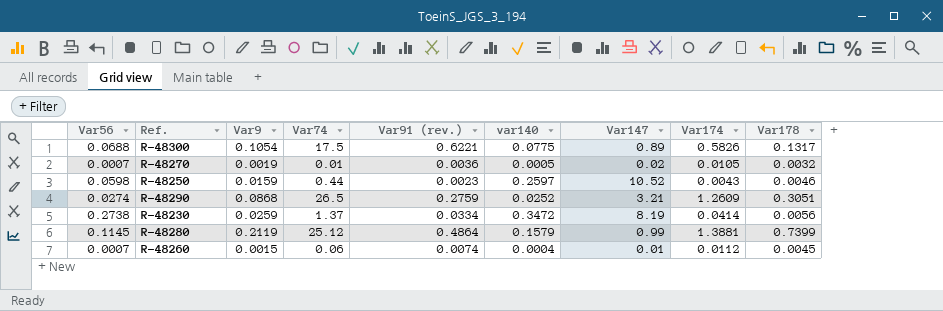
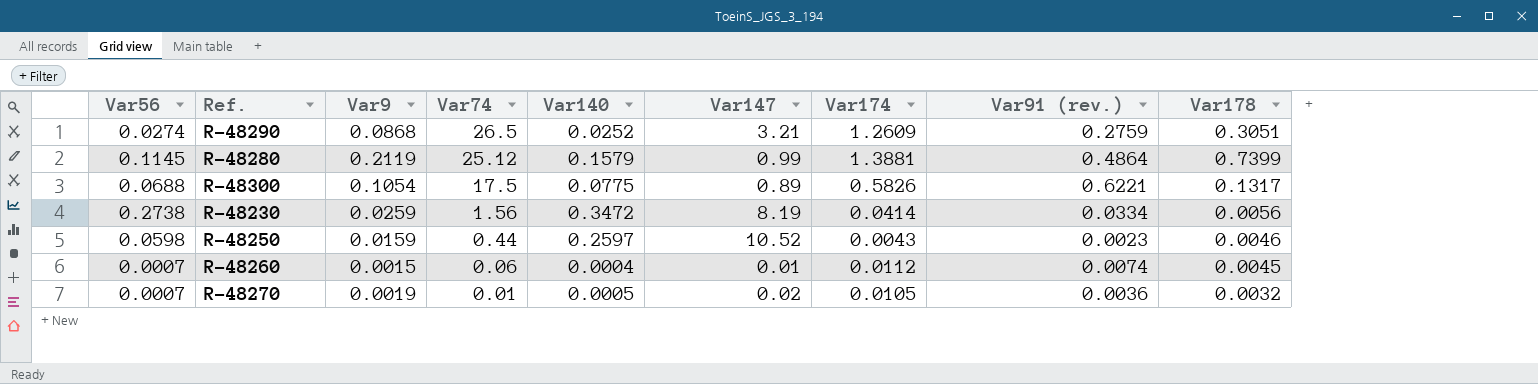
row order: none -> Var74 descending
column name: var140 -> Var140
column Var91 (rev.) | position: 5 -> 8
R-48230 | Var74: 1.37 -> 1.56

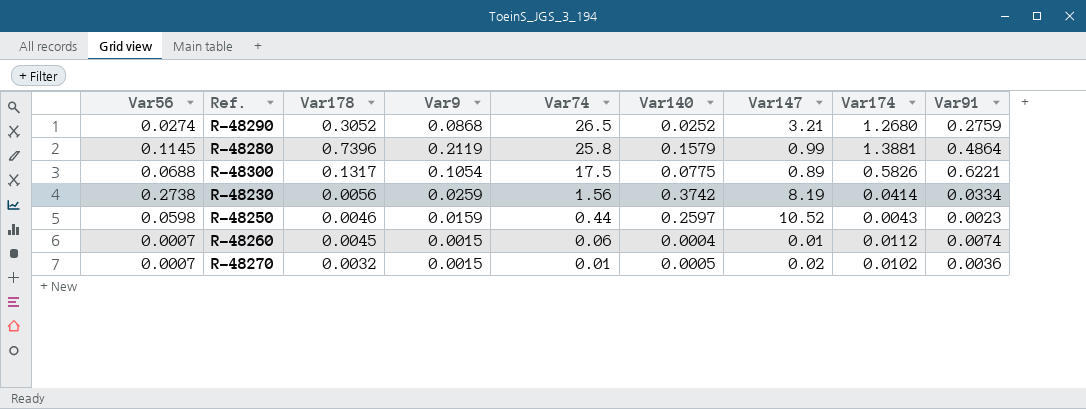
column Var178 | position: 9 -> 3
column name: Var91 (rev.) -> Var91
R-48290 | Var178: 0.3051 -> 0.3052
R-48290 | Var174: 1.2609 -> 1.2680
R-48280 | Var178: 0.7399 -> 0.7396
R-48280 | Var74: 25.12 -> 25.8
R-48230 | Var140: 0.3472 -> 0.3742
R-48270 | Var9: 0.0019 -> 0.0015
R-48270 | Var174: 0.0105 -> 0.0102

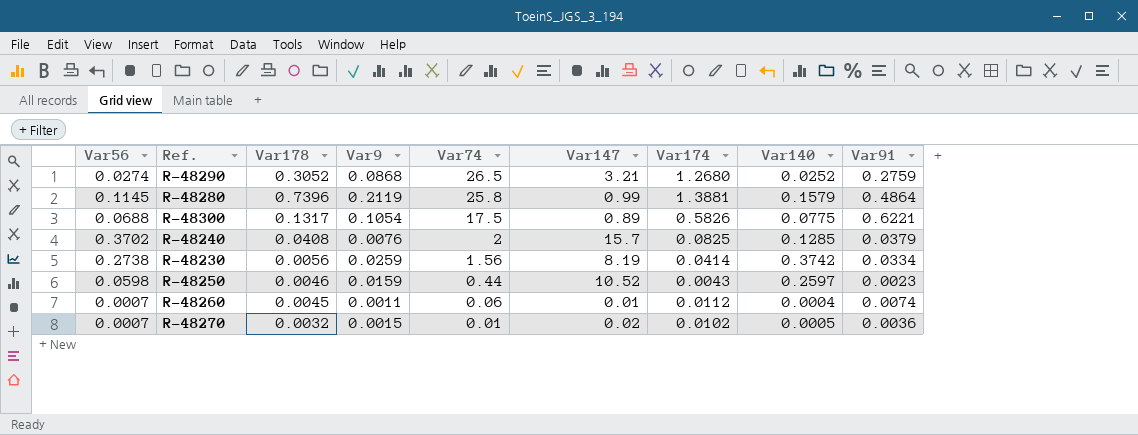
column Var140 | position: 6 -> 8
row R-48240: none -> 0.3702 | 0.0408 | 0.0076 | 2 | 15.7 | 0.0825 | 0.1285 | 0.0379
R-48260 | Var9: 0.0015 -> 0.0011

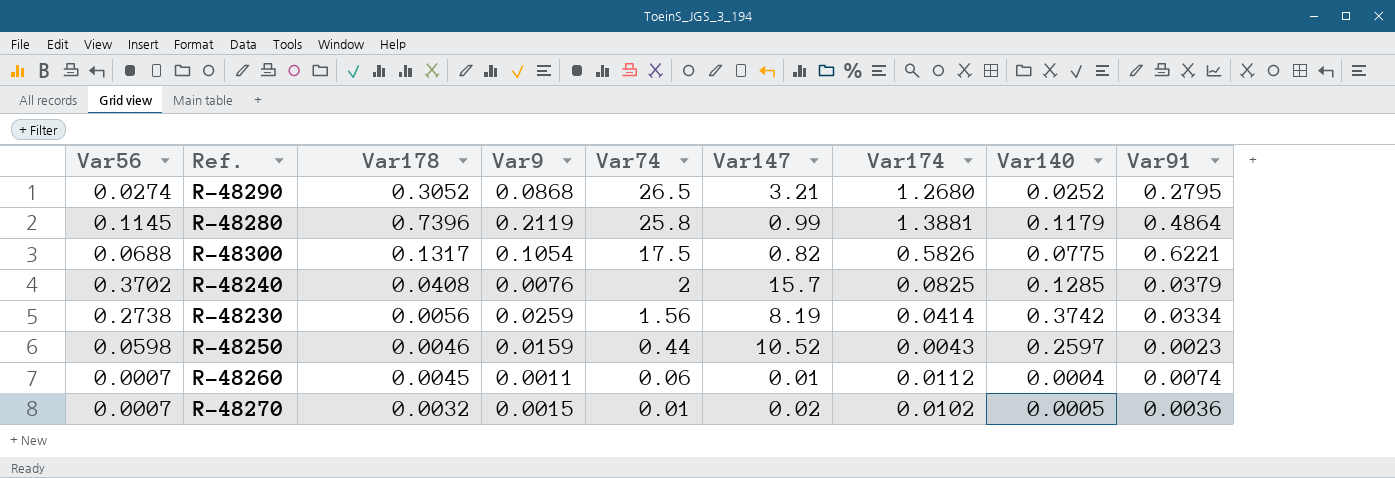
R-48290 | Var91: 0.2759 -> 0.2795
R-48280 | Var140: 0.1579 -> 0.1179
R-48300 | Var147: 0.89 -> 0.82

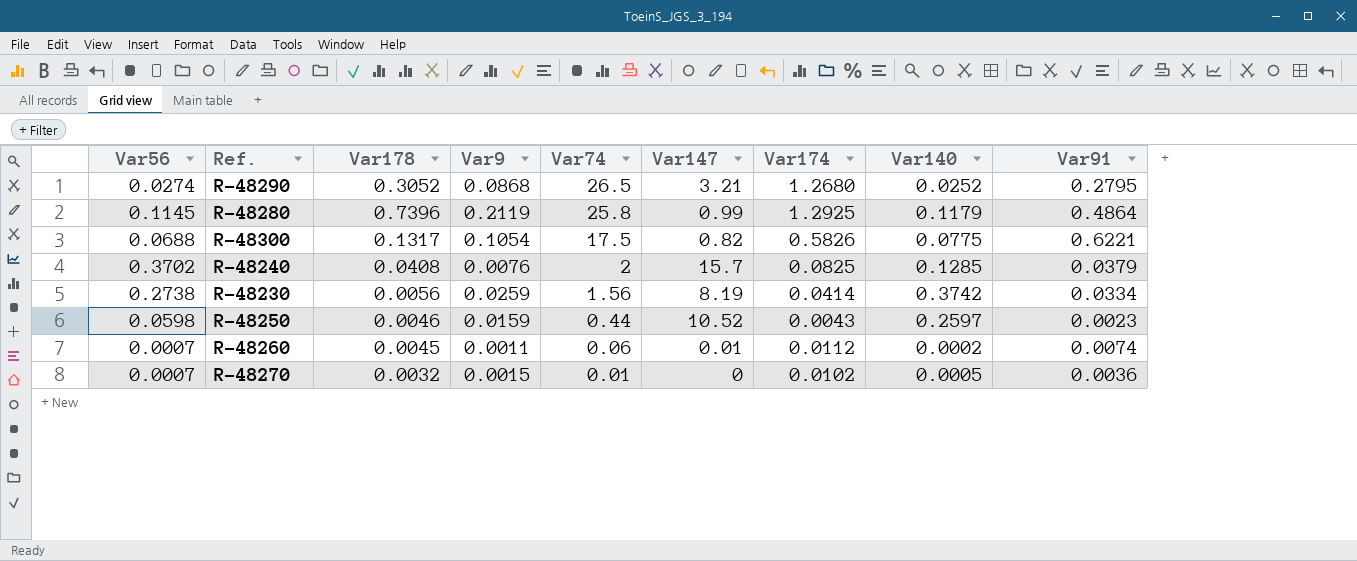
R-48280 | Var174: 1.3881 -> 1.2925
R-48260 | Var140: 0.0004 -> 0.0002
R-48270 | Var147: 0.02 -> 0

